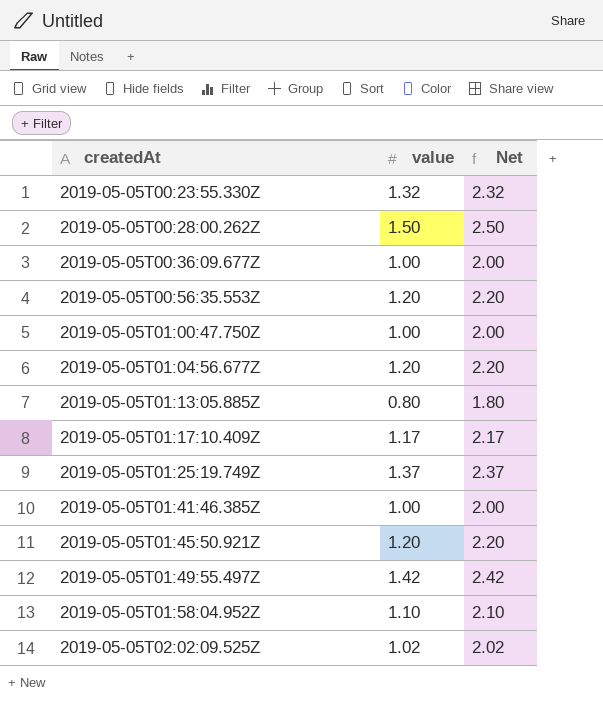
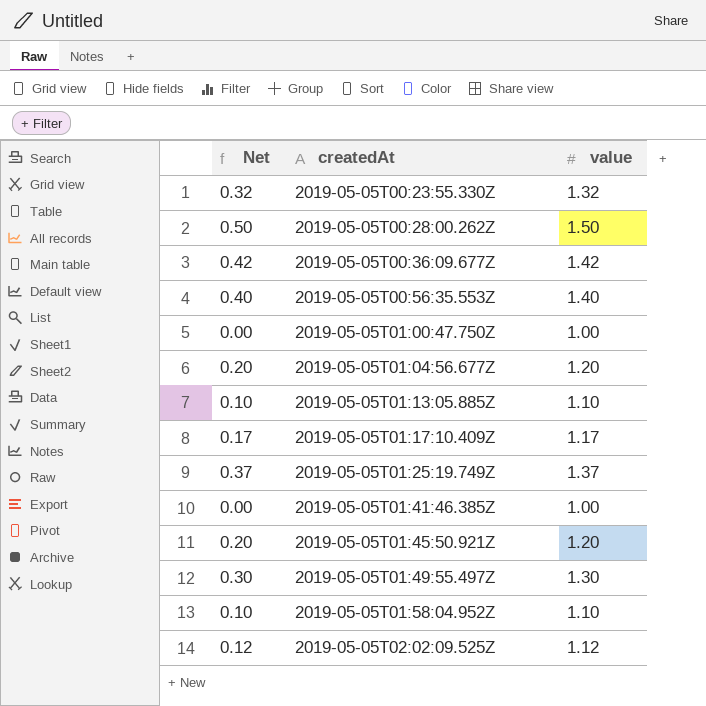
column Net | formula: [value] + 1 -> [value] - 1
column Net | position: 3 -> 1
2019-05-05T00:36:09.677Z | value: 1.00 -> 1.42
2019-05-05T00:56:35.553Z | value: 1.20 -> 1.40
2019-05-05T01:13:05.885Z | value: 0.80 -> 1.10
2019-05-05T01:49:55.497Z | value: 1.42 -> 1.30
2019-05-05T02:02:09.525Z | value: 1.02 -> 1.12

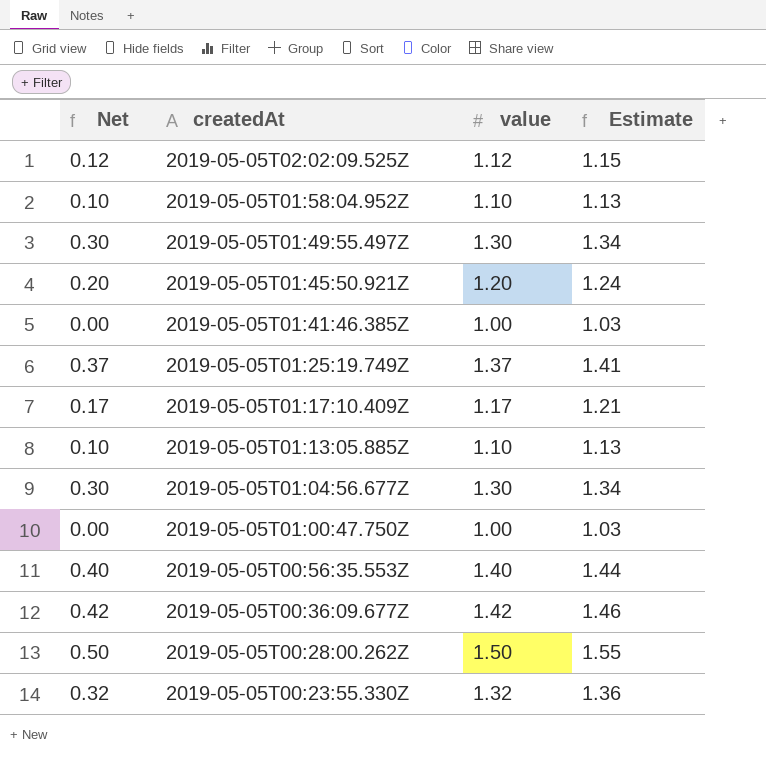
row order: createdAt ascending -> createdAt descending
column Estimate | formula: none -> [value] * 1.03
2019-05-05T01:04:56.677Z | Net: 0.20 -> 0.30
2019-05-05T01:04:56.677Z | value: 1.20 -> 1.30

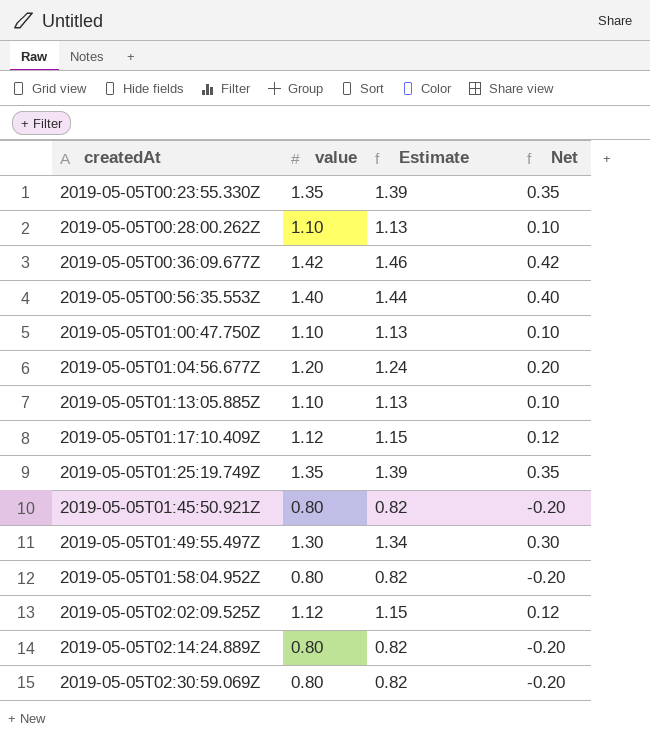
row order: createdAt descending -> createdAt ascending
column Net | position: 1 -> 4
row 2019-05-05T01:41:46.385Z: 0.00 | 1.00 | 1.03 -> none
2019-05-05T00:23:55.330Z | value: 1.32 -> 1.35
2019-05-05T00:23:55.330Z | Estimate: 1.36 -> 1.39
2019-05-05T00:23:55.330Z | Net: 0.32 -> 0.35
2019-05-05T00:28:00.262Z | value: 1.50 -> 1.10
2019-05-05T00:28:00.262Z | Estimate: 1.55 -> 1.13
2019-05-05T00:28:00.262Z | Net: 0.50 -> 0.10
2019-05-05T01:00:47.750Z | value: 1.00 -> 1.10
2019-05-05T01:00:47.750Z | Estimate: 1.03 -> 1.13
2019-05-05T01:00:47.750Z | Net: 0.00 -> 0.10
2019-05-05T01:04:56.677Z | value: 1.30 -> 1.20
2019-05-05T01:04:56.677Z | Estimate: 1.34 -> 1.24
2019-05-05T01:04:56.677Z | Net: 0.30 -> 0.20
2019-05-05T01:17:10.409Z | value: 1.17 -> 1.12
2019-05-05T01:17:10.409Z | Estimate: 1.21 -> 1.15
2019-05-05T01:17:10.409Z | Net: 0.17 -> 0.12
2019-05-05T01:25:19.749Z | value: 1.37 -> 1.35
2019-05-05T01:25:19.749Z | Estimate: 1.41 -> 1.39
2019-05-05T01:25:19.749Z | Net: 0.37 -> 0.35
2019-05-05T01:45:50.921Z | value: 1.20 -> 0.80
2019-05-05T01:45:50.921Z | Estimate: 1.24 -> 0.82
2019-05-05T01:45:50.921Z | Net: 0.20 -> -0.20
2019-05-05T01:58:04.952Z | value: 1.10 -> 0.80
2019-05-05T01:58:04.952Z | Estimate: 1.13 -> 0.82
2019-05-05T01:58:04.952Z | Net: 0.10 -> -0.20
row 2019-05-05T02:14:24.889Z: none -> 0.80 | 0.82 | -0.20
row 2019-05-05T02:30:59.069Z: none -> 0.80 | 0.82 | -0.20

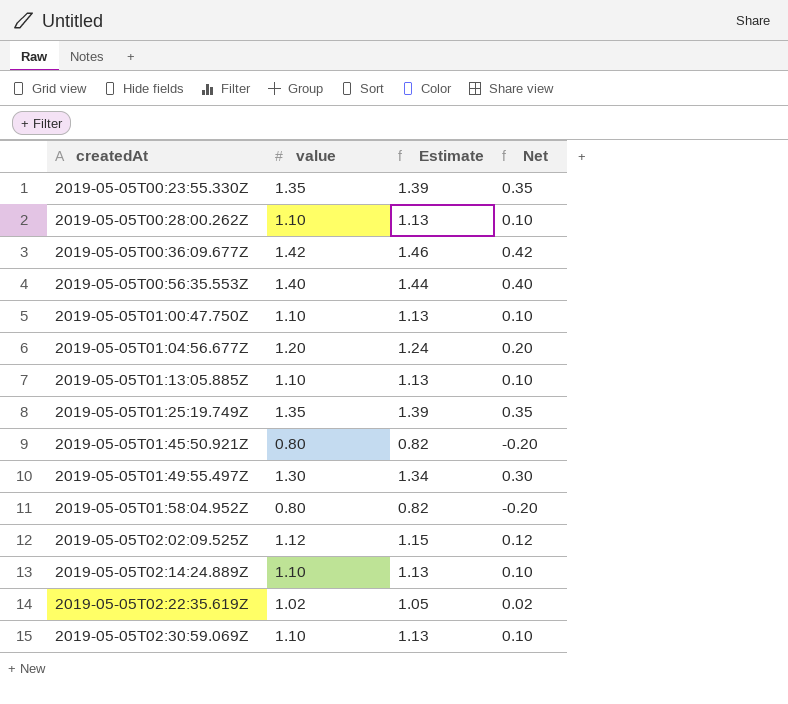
row 2019-05-05T01:17:10.409Z: 1.12 | 1.15 | 0.12 -> none
2019-05-05T02:14:24.889Z | value: 0.80 -> 1.10
2019-05-05T02:14:24.889Z | Estimate: 0.82 -> 1.13
2019-05-05T02:14:24.889Z | Net: -0.20 -> 0.10
row 2019-05-05T02:22:35.619Z: none -> 1.02 | 1.05 | 0.02
2019-05-05T02:30:59.069Z | value: 0.80 -> 1.10
2019-05-05T02:30:59.069Z | Estimate: 0.82 -> 1.13
2019-05-05T02:30:59.069Z | Net: -0.20 -> 0.10

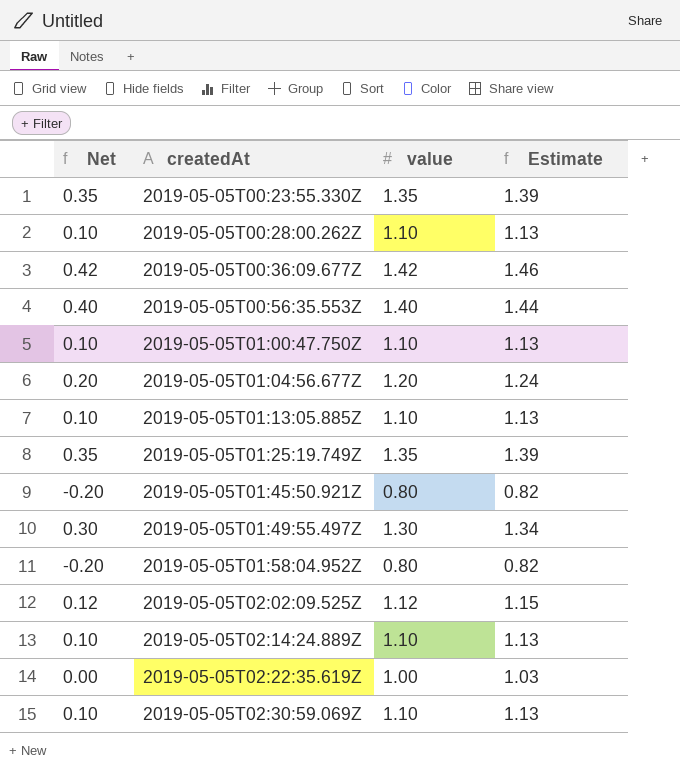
column Net | position: 4 -> 1
2019-05-05T02:22:35.619Z | Net: 0.02 -> 0.00
2019-05-05T02:22:35.619Z | value: 1.02 -> 1.00
2019-05-05T02:22:35.619Z | Estimate: 1.05 -> 1.03

